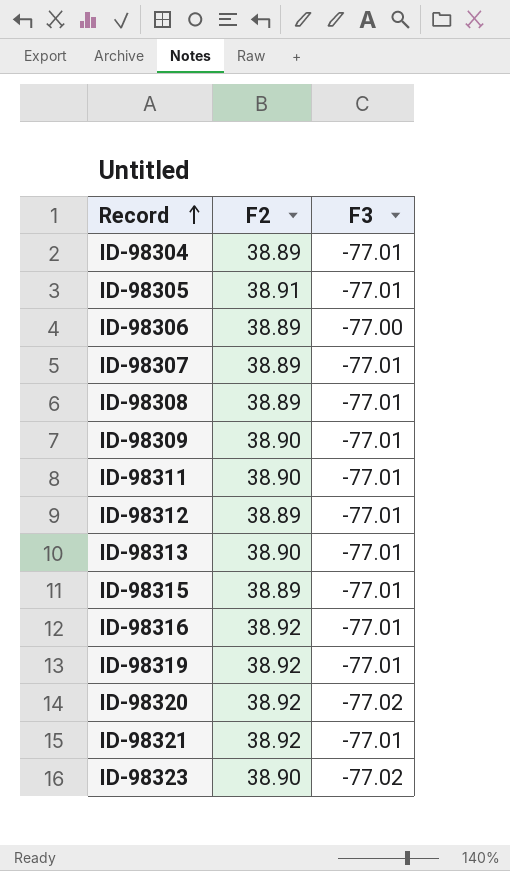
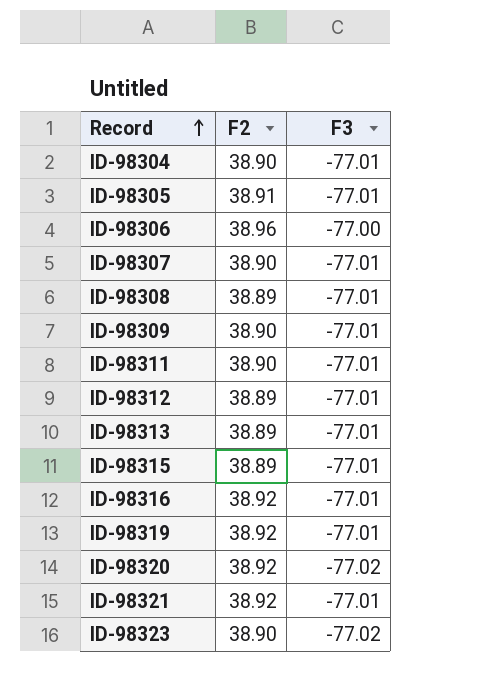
ID-98304 | F2: 38.89 -> 38.90
ID-98306 | F2: 38.89 -> 38.96
ID-98307 | F2: 38.89 -> 38.90
ID-98313 | F2: 38.90 -> 38.89

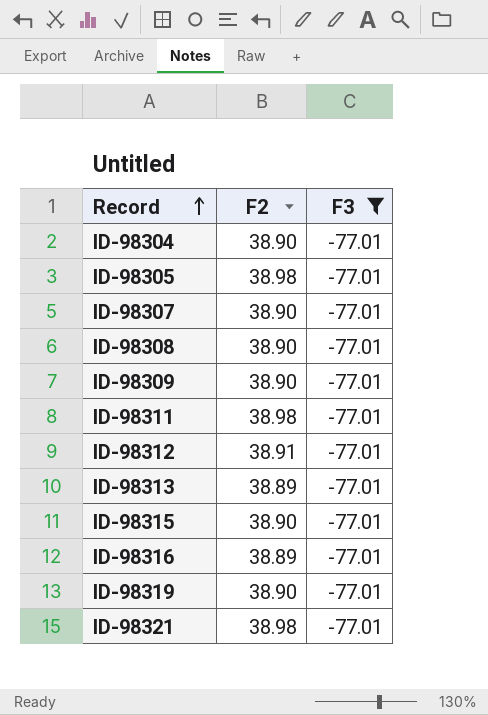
filter: none -> F3 = -77.01
ID-98305 | F2: 38.91 -> 38.98
ID-98308 | F2: 38.89 -> 38.90
ID-98311 | F2: 38.90 -> 38.98
ID-98312 | F2: 38.89 -> 38.91
ID-98315 | F2: 38.89 -> 38.90
ID-98316 | F2: 38.92 -> 38.89
ID-98319 | F2: 38.92 -> 38.90
ID-98321 | F2: 38.92 -> 38.98

